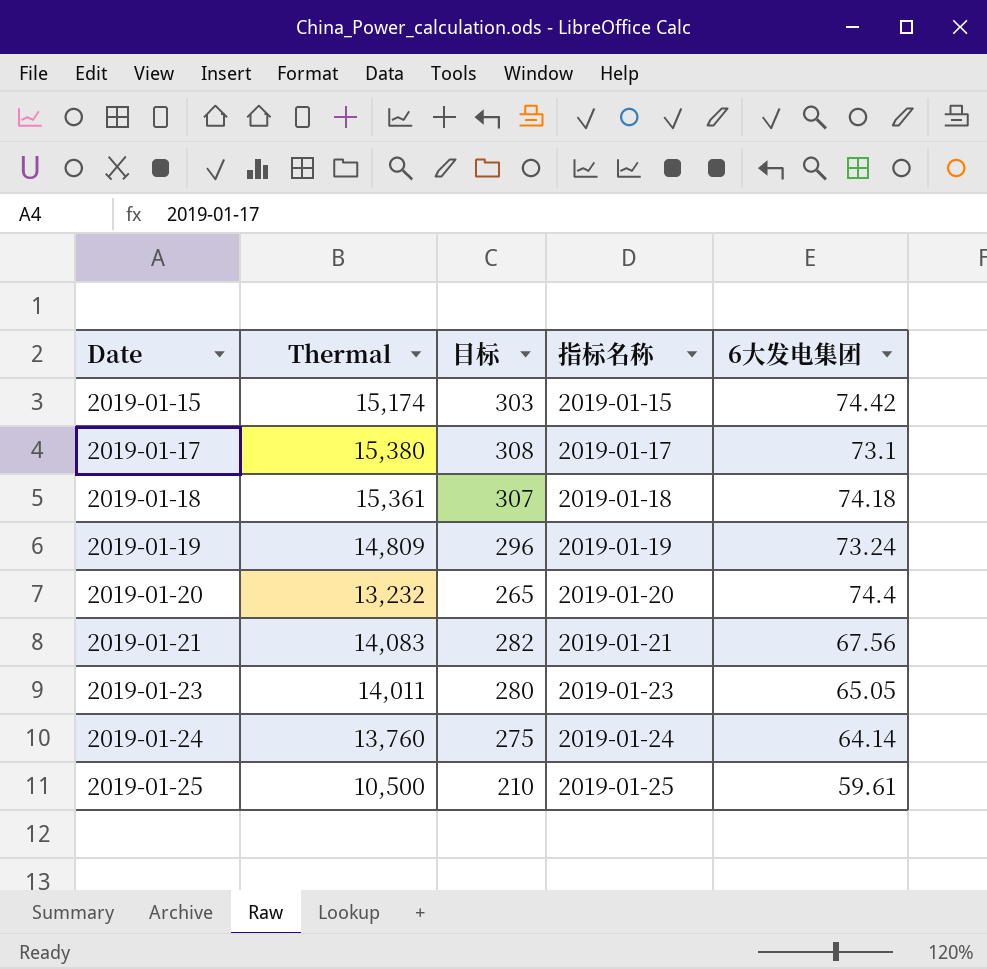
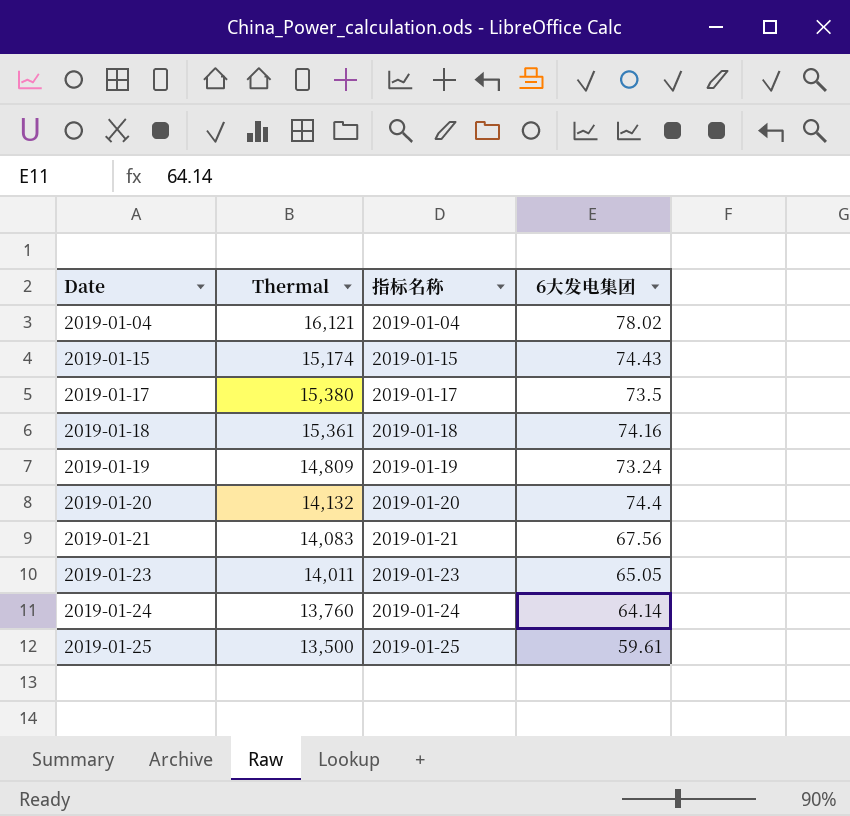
column 目标 | formula: [Thermal] * 0.02 -> none
row 2019-01-04: none -> 16,121 | 2019-01-04 | 78.02
2019-01-15 | 6大发电集团: 74.42 -> 74.43
2019-01-17 | 6大发电集团: 73.1 -> 73.5
2019-01-18 | 6大发电集团: 74.18 -> 74.16
2019-01-20 | Thermal: 13,232 -> 14,132
2019-01-25 | Thermal: 10,500 -> 13,500

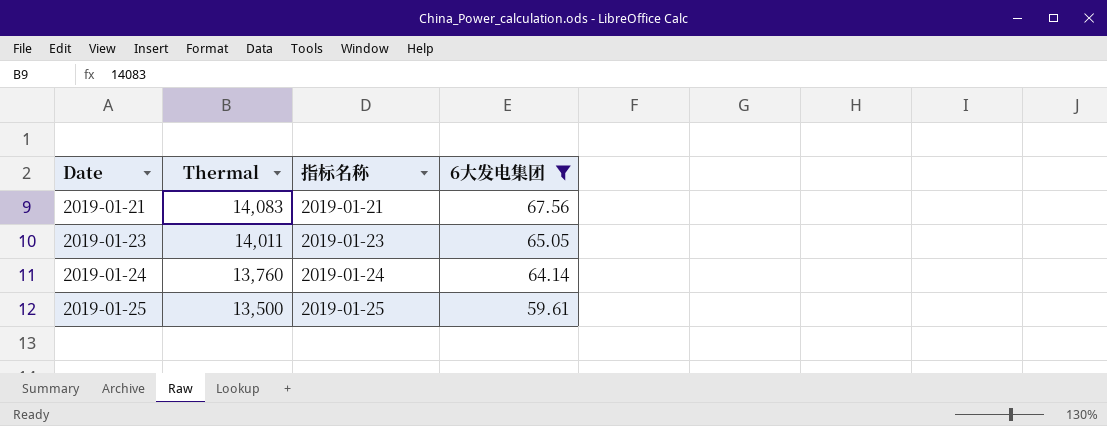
filter: none -> 6大发电集团 <= 67.56

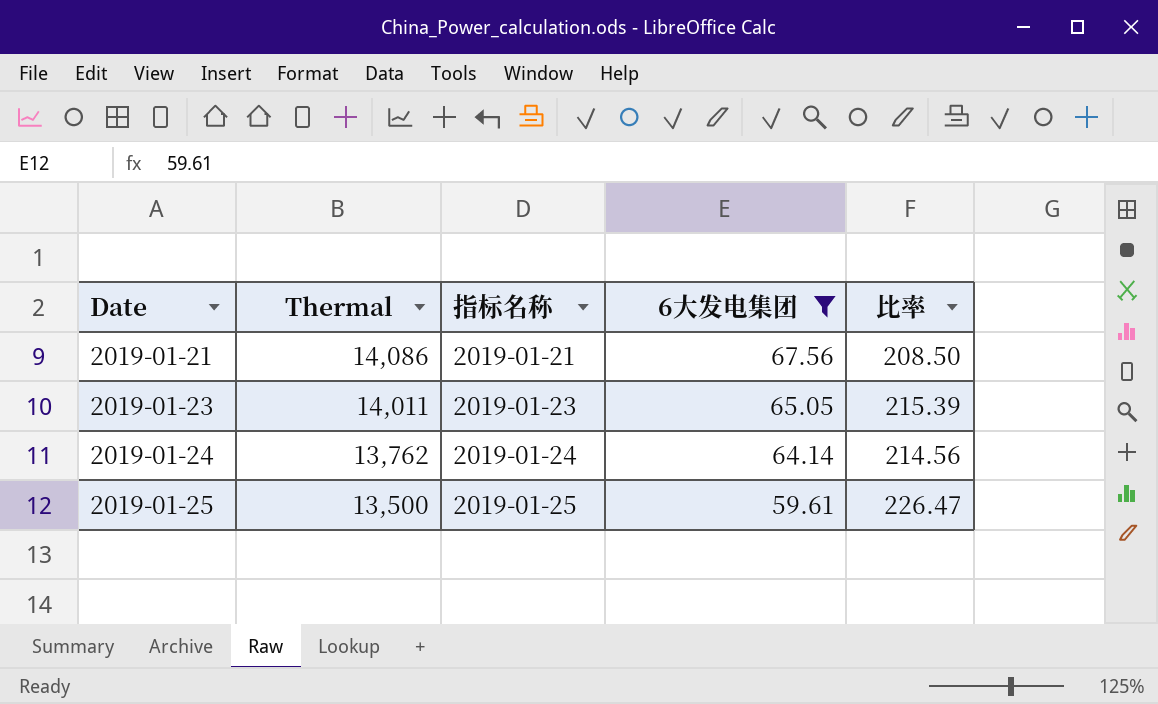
column 比率 | formula: none -> [Thermal] / [6大发电集团]
2019-01-21 | Thermal: 14,083 -> 14,086
2019-01-24 | Thermal: 13,760 -> 13,762

